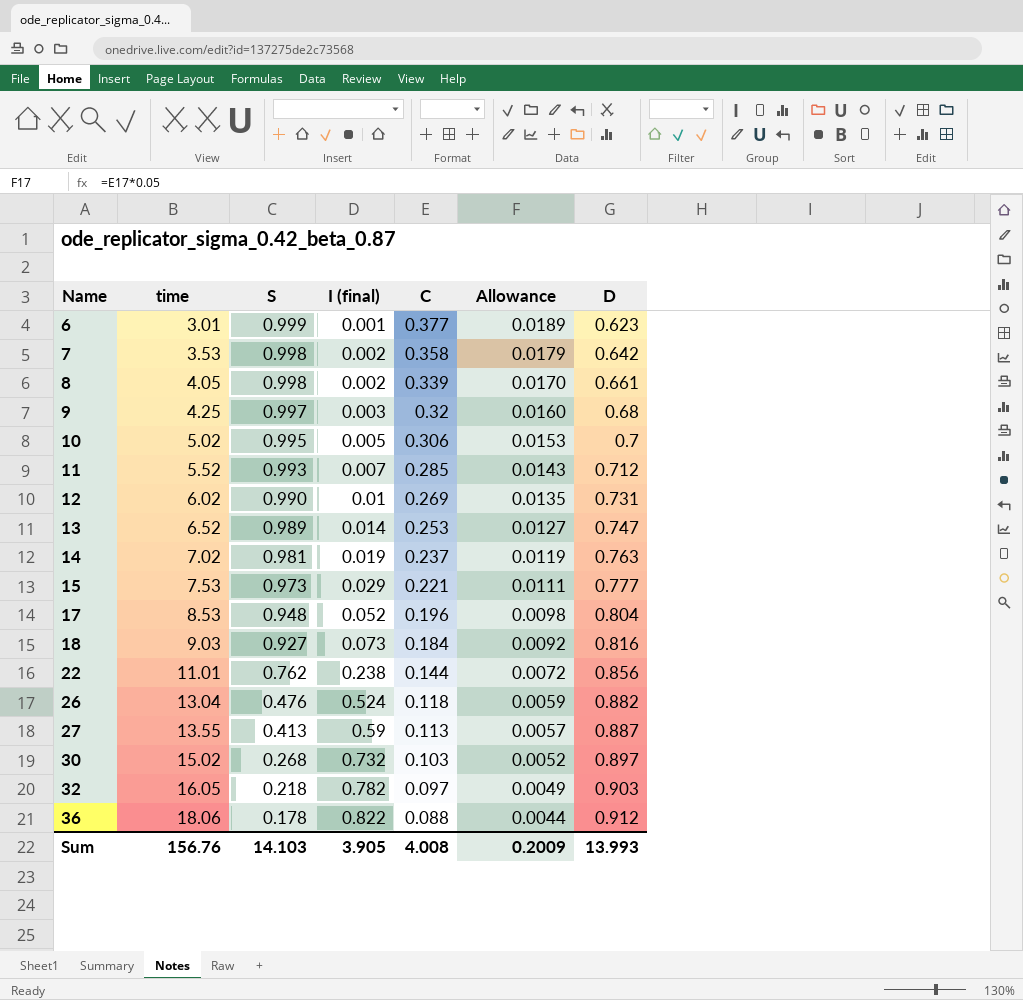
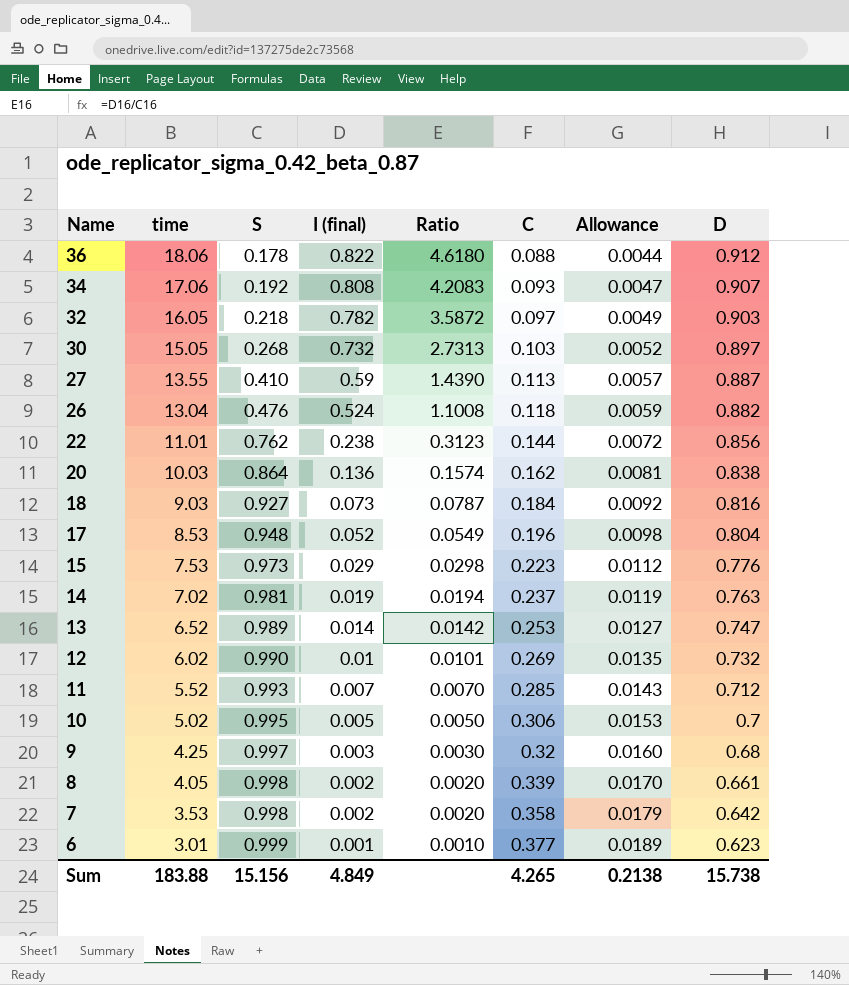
row order: Name ascending -> Name descending
column Ratio | formula: none -> [I (final)] / [S]
row 34: none -> 17.06 | 0.192 | 0.808 | 4.2083 | 0.093 | 0.0047 | 0.907
30 | time: 15.02 -> 15.05
27 | S: 0.413 -> 0.410
row 20: none -> 10.03 | 0.864 | 0.136 | 0.1574 | 0.162 | 0.0081 | 0.838
15 | C: 0.221 -> 0.223
15 | Allowance: 0.0111 -> 0.0112
15 | D: 0.777 -> 0.776
12 | D: 0.731 -> 0.732
Sum | time: 156.76 -> 183.88
Sum | S: 14.103 -> 15.156
Sum | I (final): 3.905 -> 4.849
Sum | C: 4.008 -> 4.265
Sum | Allowance: 0.2009 -> 0.2138
Sum | D: 13.993 -> 15.738

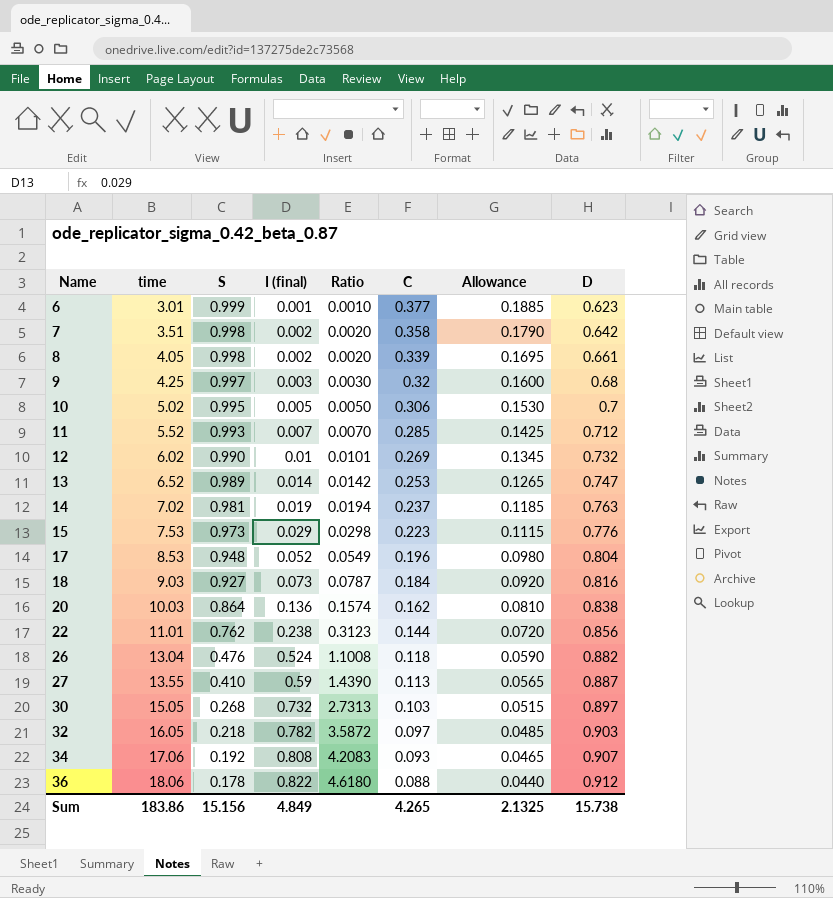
row order: Name descending -> Name ascending
column Allowance | formula: [C] * 0.05 -> [C] * 0.5
7 | time: 3.53 -> 3.51
Sum | time: 183.88 -> 183.86
Sum | Allowance: 0.2138 -> 2.1325

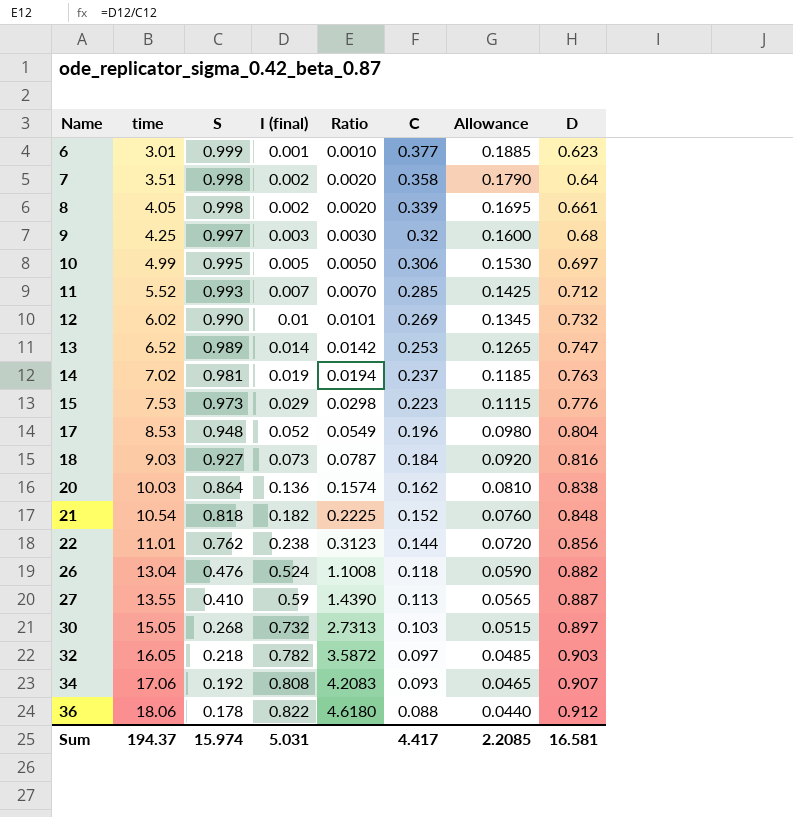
7 | D: 0.642 -> 0.64
10 | time: 5.02 -> 4.99
10 | D: 0.7 -> 0.697
row 21: none -> 10.54 | 0.818 | 0.182 | 0.2225 | 0.152 | 0.0760 | 0.848
Sum | time: 183.86 -> 194.37
Sum | S: 15.156 -> 15.974
Sum | I (final): 4.849 -> 5.031
Sum | C: 4.265 -> 4.417
Sum | Allowance: 2.1325 -> 2.2085
Sum | D: 15.738 -> 16.581

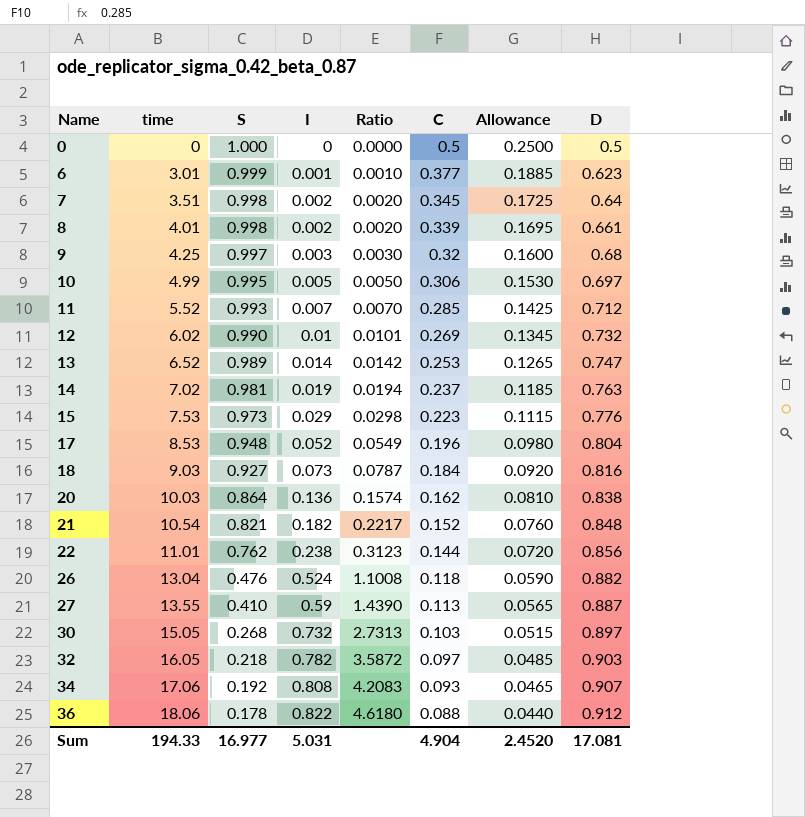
column name: I (final) -> I
row 0: none -> 0 | 1.000 | 0 | 0.0000 | 0.5 | 0.2500 | 0.5
7 | C: 0.358 -> 0.345
7 | Allowance: 0.1790 -> 0.1725
8 | time: 4.05 -> 4.01
21 | S: 0.818 -> 0.821
21 | Ratio: 0.2225 -> 0.2217
Sum | time: 194.37 -> 194.33
Sum | S: 15.974 -> 16.977
Sum | C: 4.417 -> 4.904
Sum | Allowance: 2.2085 -> 2.4520
Sum | D: 16.581 -> 17.081

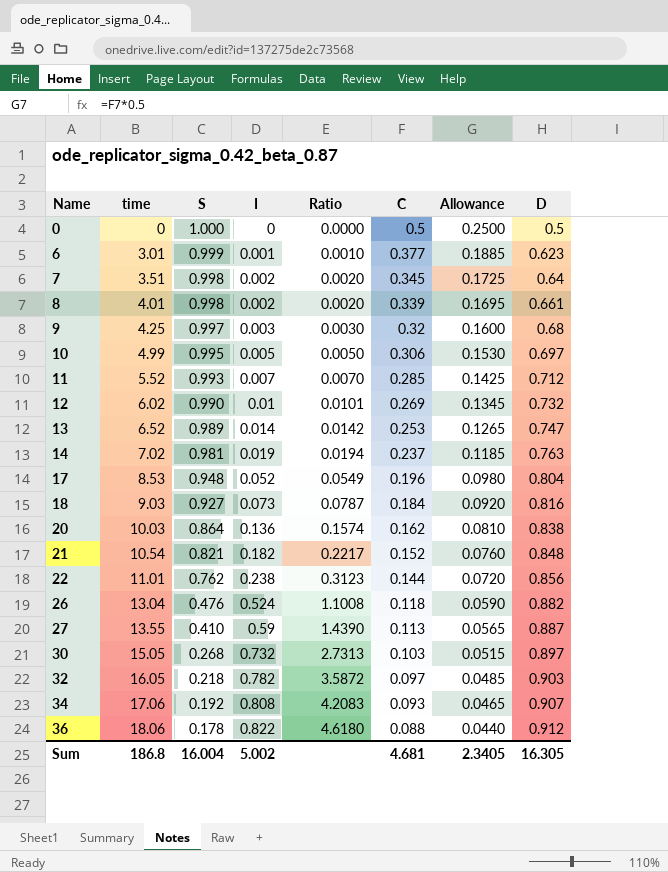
row 15: 7.53 | 0.973 | 0.029 | 0.0298 | 0.223 | 0.1115 | 0.776 -> none
Sum | time: 194.33 -> 186.8
Sum | S: 16.977 -> 16.004
Sum | I: 5.031 -> 5.002
Sum | C: 4.904 -> 4.681
Sum | Allowance: 2.4520 -> 2.3405
Sum | D: 17.081 -> 16.305

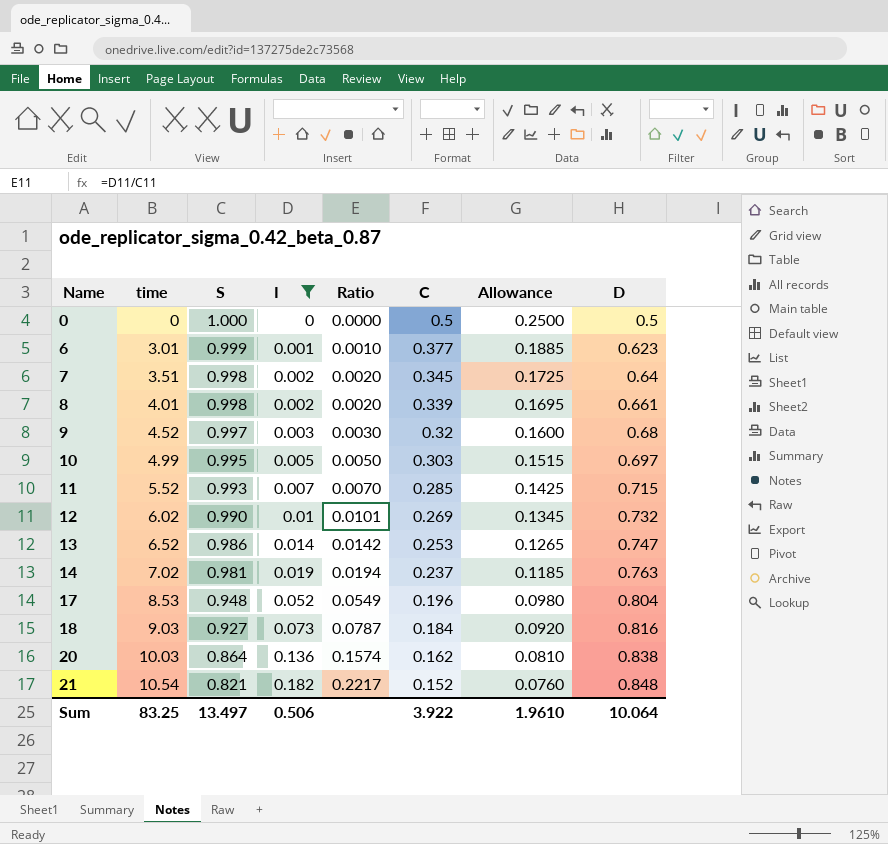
filter: none -> I <= 0.182
9 | time: 4.25 -> 4.52
10 | C: 0.306 -> 0.303
10 | Allowance: 0.1530 -> 0.1515
11 | D: 0.712 -> 0.715
13 | S: 0.989 -> 0.986
Sum | time: 186.8 -> 83.25
Sum | S: 16.004 -> 13.497
Sum | I: 5.002 -> 0.506
Sum | C: 4.681 -> 3.922
Sum | Allowance: 2.3405 -> 1.9610
Sum | D: 16.305 -> 10.064

